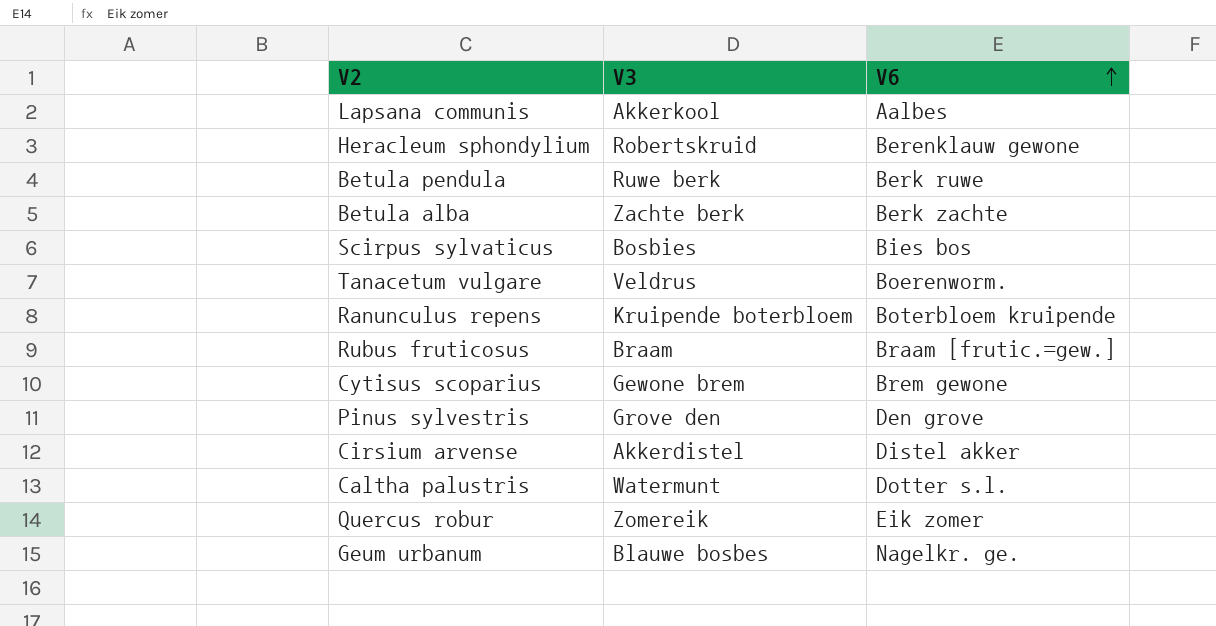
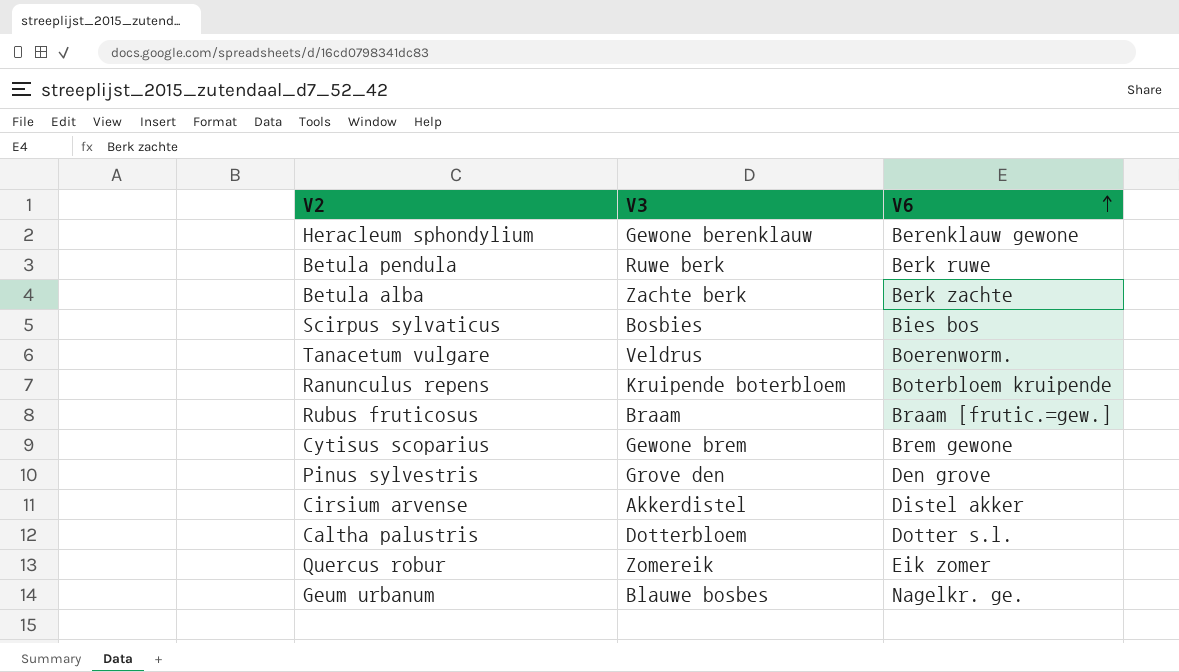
row Lapsana communis: Akkerkool | Aalbes -> none
Heracleum sphondylium | V3: Robertskruid -> Gewone berenklauw
Caltha palustris | V3: Watermunt -> Dotterbloem

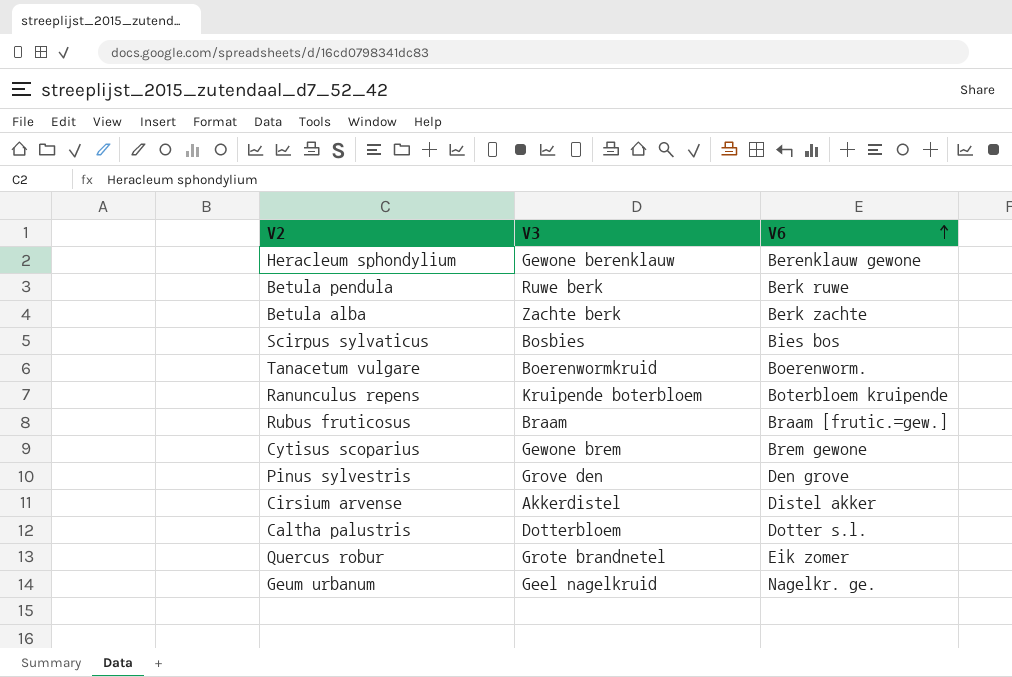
Tanacetum vulgare | V3: Veldrus -> Boerenwormkruid
Quercus robur | V3: Zomereik -> Grote brandnetel
Geum urbanum | V3: Blauwe bosbes -> Geel nagelkruid

